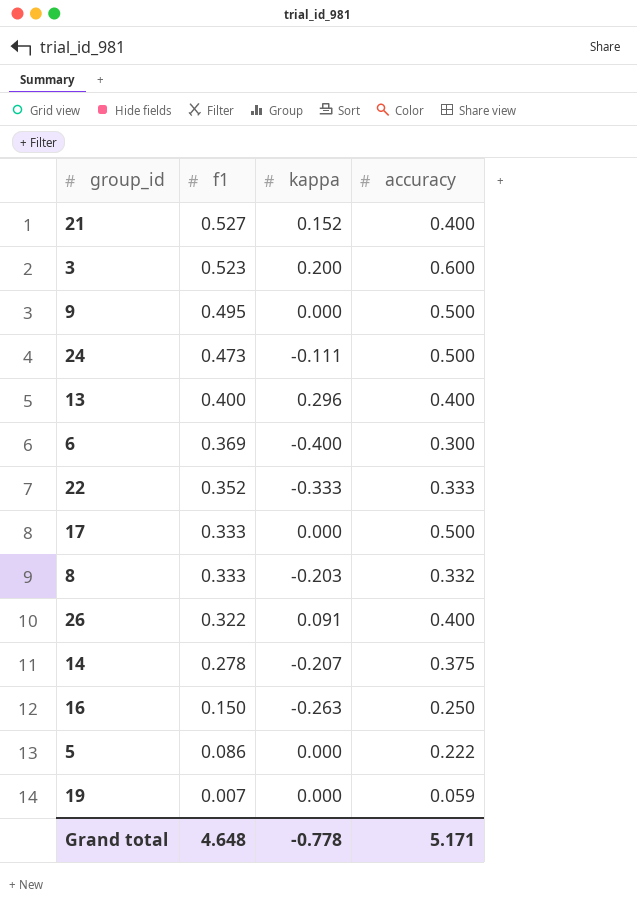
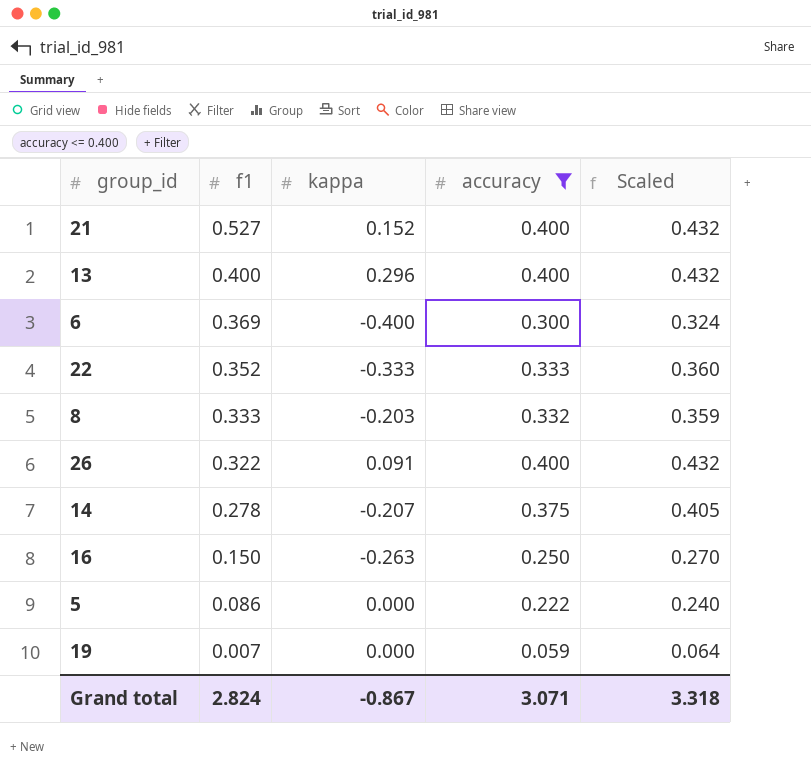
filter: none -> accuracy <= 0.400
column Scaled | formula: none -> [accuracy] * 1.08
Grand total | f1: 4.648 -> 2.824
Grand total | kappa: -0.778 -> -0.867
Grand total | accuracy: 5.171 -> 3.071

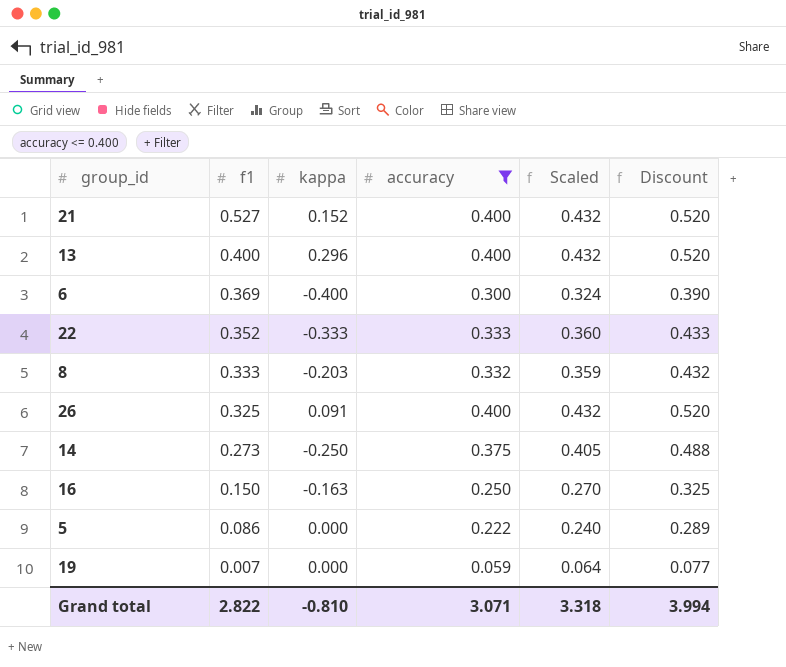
column Discount | formula: none -> [accuracy] * 1.3
26 | f1: 0.322 -> 0.325
14 | f1: 0.278 -> 0.273
14 | kappa: -0.207 -> -0.250
16 | kappa: -0.263 -> -0.163
Grand total | f1: 2.824 -> 2.822
Grand total | kappa: -0.867 -> -0.810

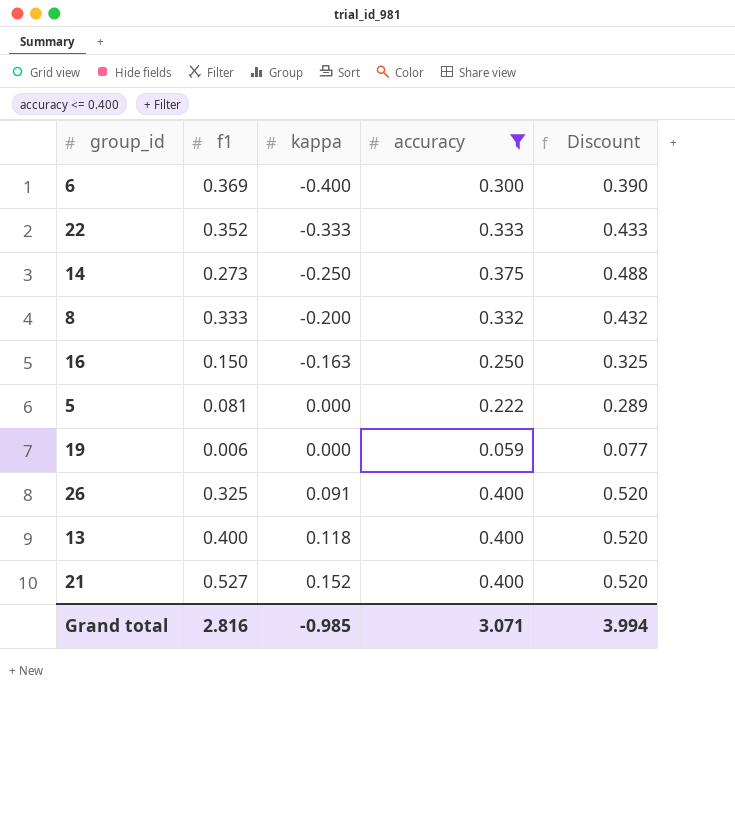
row order: f1 descending -> kappa ascending
column Scaled | formula: [accuracy] * 1.08 -> none
8 | kappa: -0.203 -> -0.200
5 | f1: 0.086 -> 0.081
19 | f1: 0.007 -> 0.006
13 | kappa: 0.296 -> 0.118
Grand total | f1: 2.822 -> 2.816
Grand total | kappa: -0.810 -> -0.985

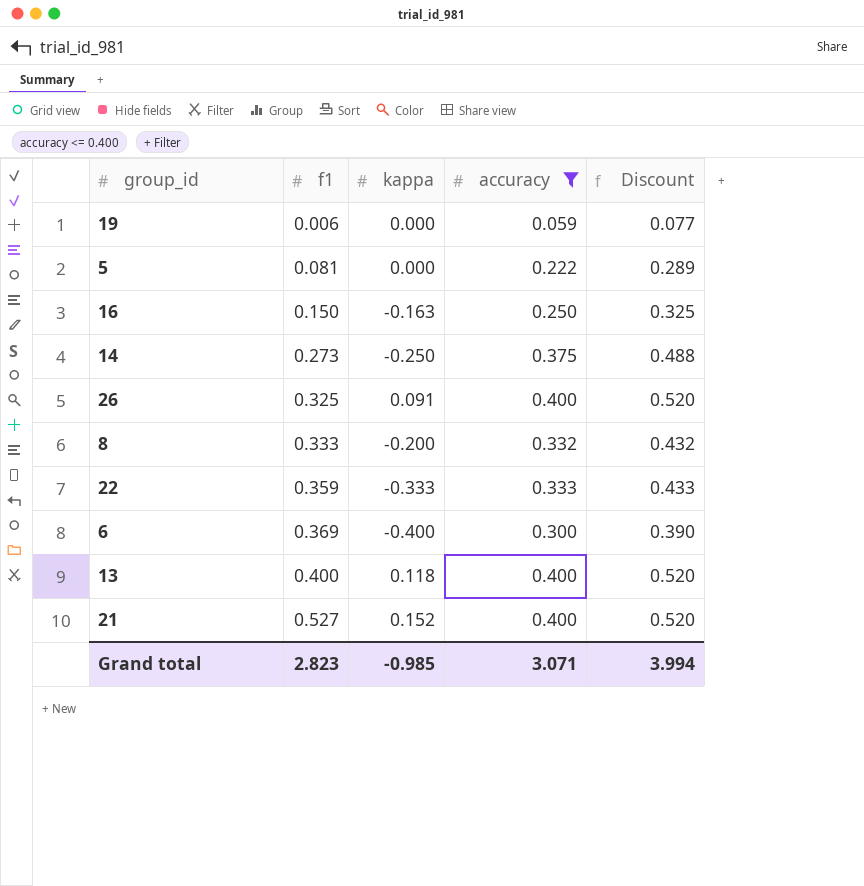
row order: kappa ascending -> f1 ascending
22 | f1: 0.352 -> 0.359
Grand total | f1: 2.816 -> 2.823

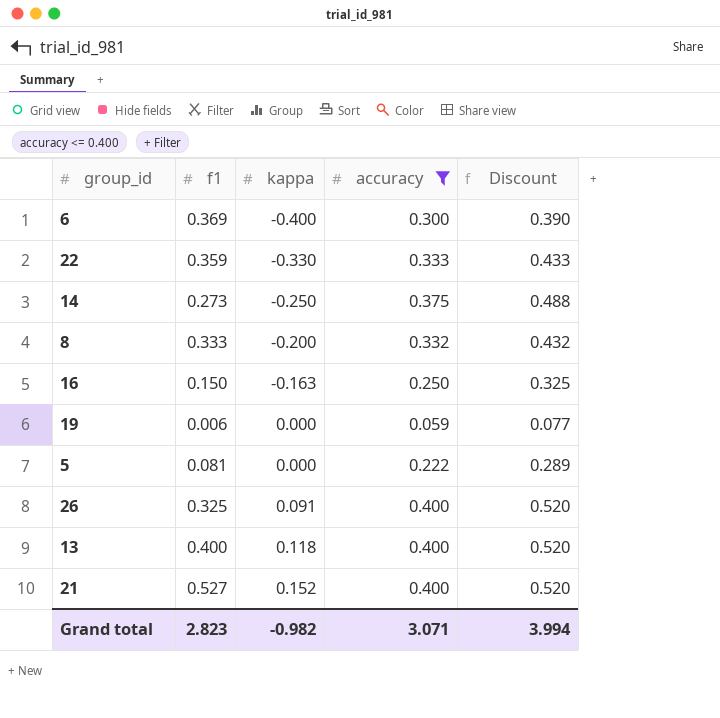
row order: f1 ascending -> kappa ascending
22 | kappa: -0.333 -> -0.330
Grand total | kappa: -0.985 -> -0.982

